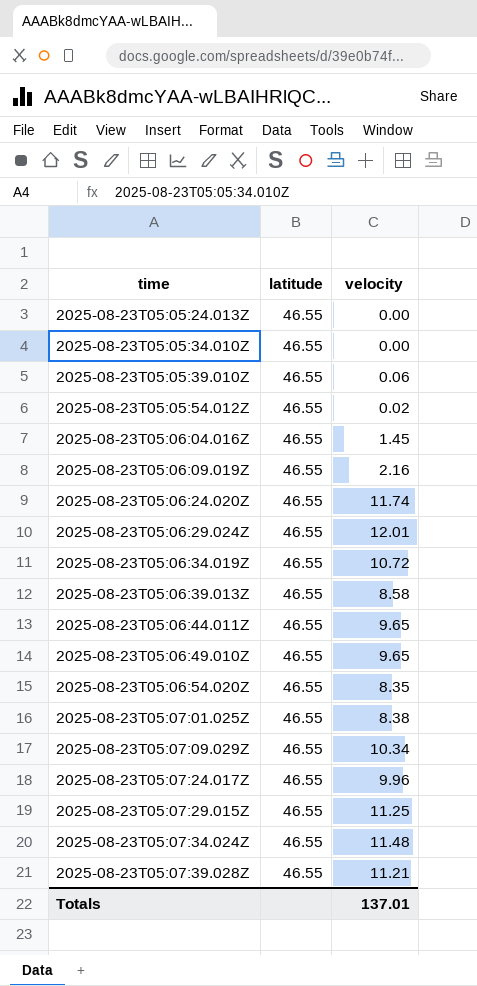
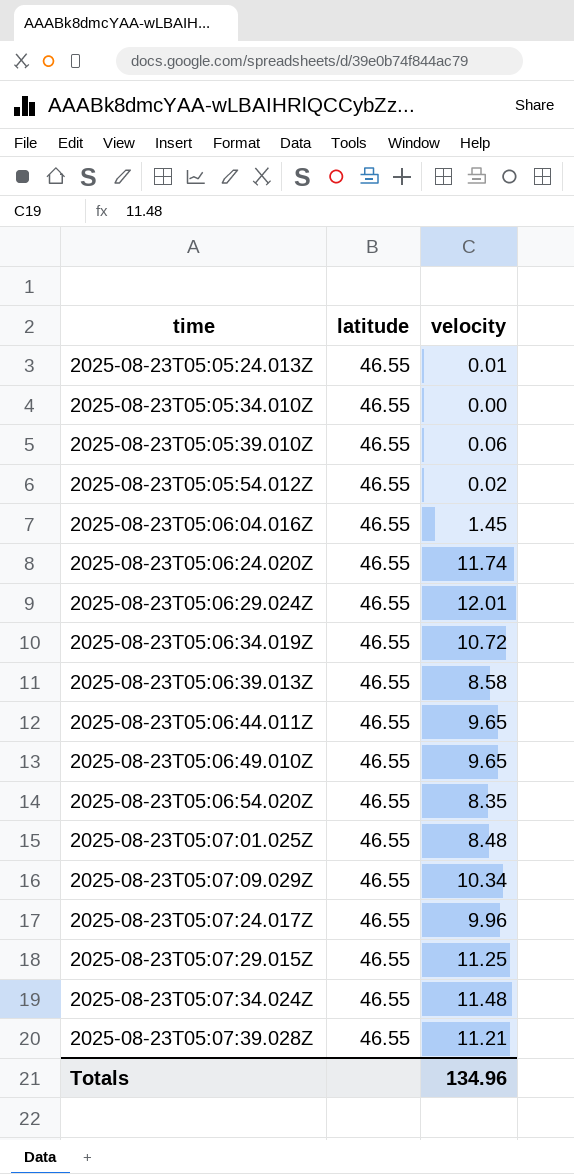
row 2025-08-23T05:06:09.019Z: 46.55 | 2.16 -> none
2025-08-23T05:05:24.013Z | velocity: 0.00 -> 0.01
2025-08-23T05:07:01.025Z | velocity: 8.38 -> 8.48
Totals | velocity: 137.01 -> 134.96

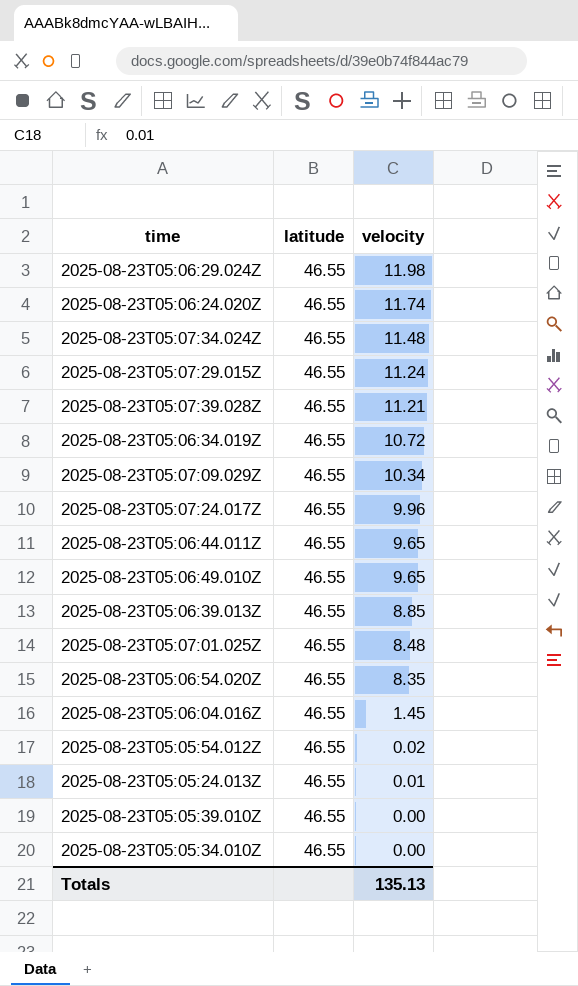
row order: time ascending -> velocity descending
2025-08-23T05:06:29.024Z | velocity: 12.01 -> 11.98
2025-08-23T05:07:29.015Z | velocity: 11.25 -> 11.24
2025-08-23T05:06:39.013Z | velocity: 8.58 -> 8.85
2025-08-23T05:05:39.010Z | velocity: 0.06 -> 0.00
Totals | velocity: 134.96 -> 135.13

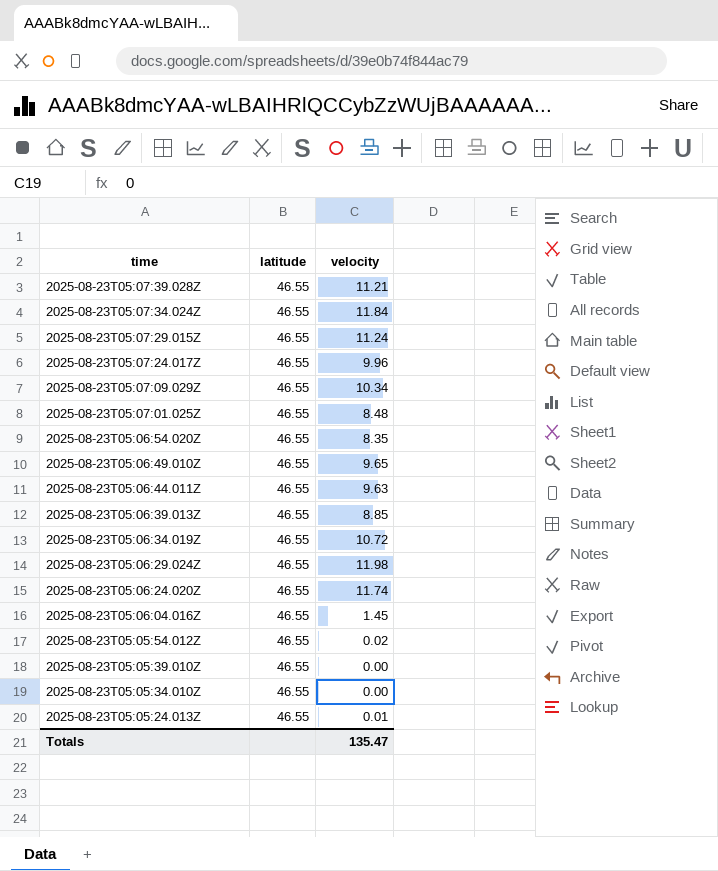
row order: velocity descending -> time descending
2025-08-23T05:07:34.024Z | velocity: 11.48 -> 11.84
2025-08-23T05:06:44.011Z | velocity: 9.65 -> 9.63
Totals | velocity: 135.13 -> 135.47

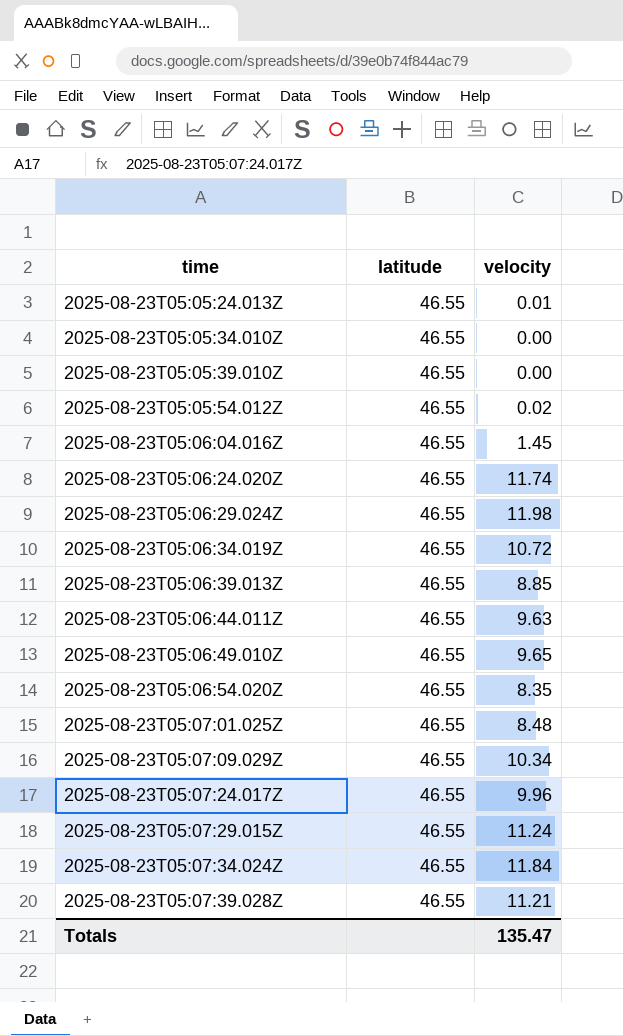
row order: time descending -> time ascending

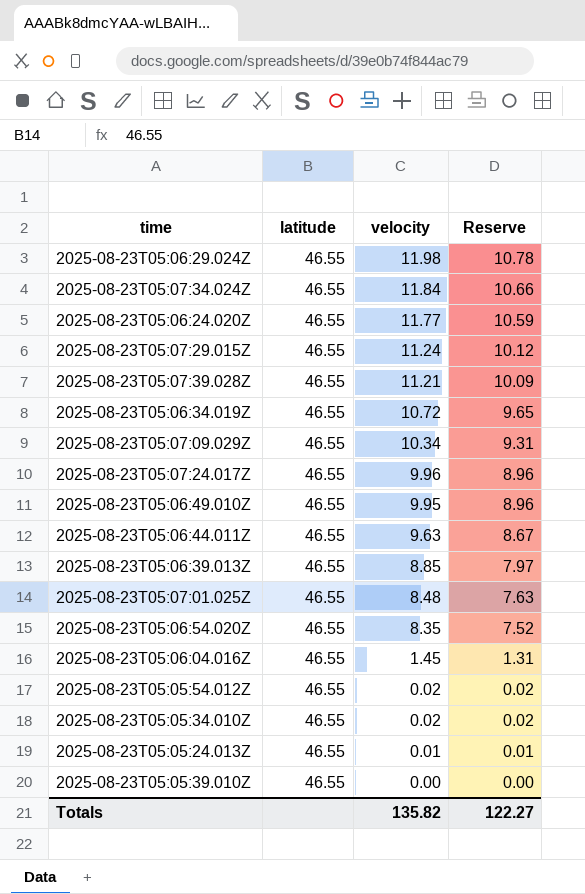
row order: time ascending -> velocity descending
column Reserve | formula: none -> [velocity] * 0.9
2025-08-23T05:06:24.020Z | velocity: 11.74 -> 11.77
2025-08-23T05:06:49.010Z | velocity: 9.65 -> 9.95
2025-08-23T05:05:34.010Z | velocity: 0.00 -> 0.02
Totals | velocity: 135.47 -> 135.82

